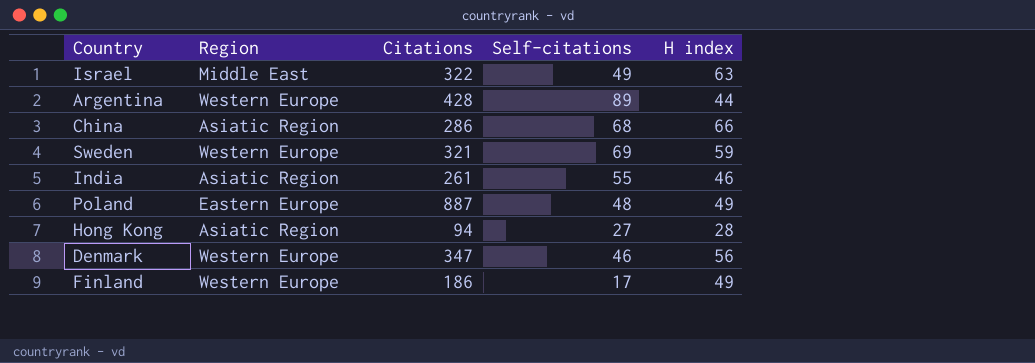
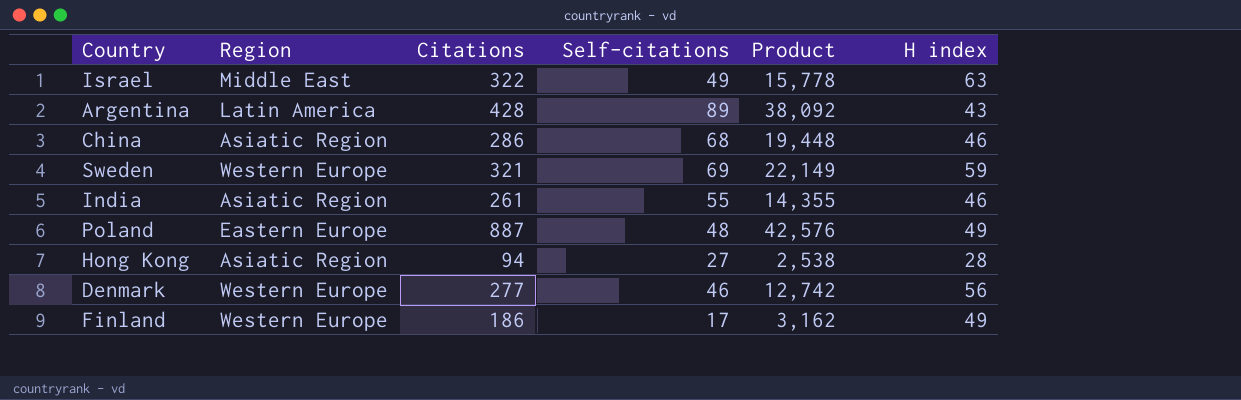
column Product | formula: none -> [Citations] * [Self-citations]
Argentina | Region: Western Europe -> Latin America
Argentina | H index: 44 -> 43
China | H index: 66 -> 46
Denmark | Citations: 347 -> 277

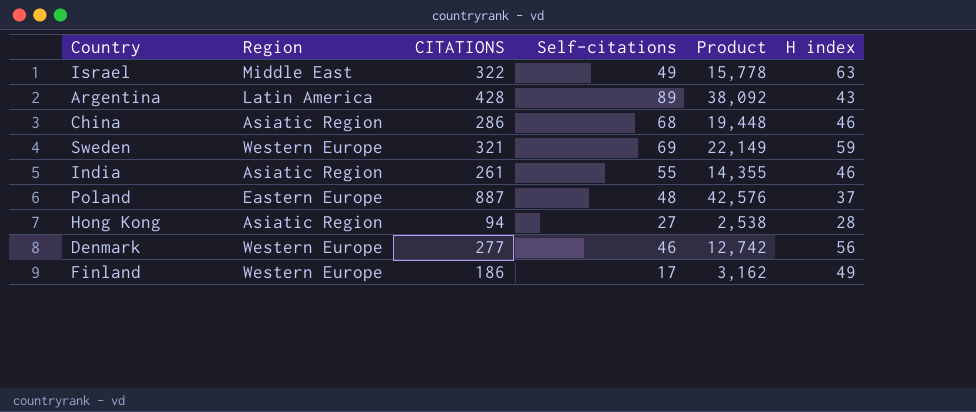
column name: Citations -> CITATIONS
Poland | H index: 49 -> 37

